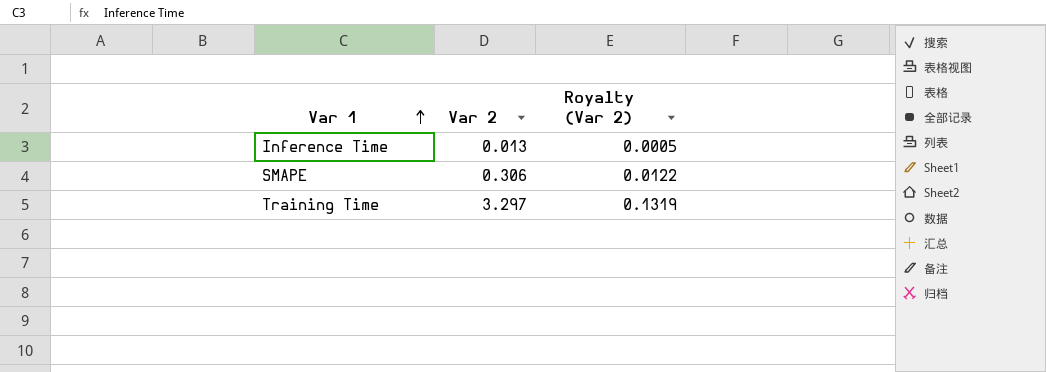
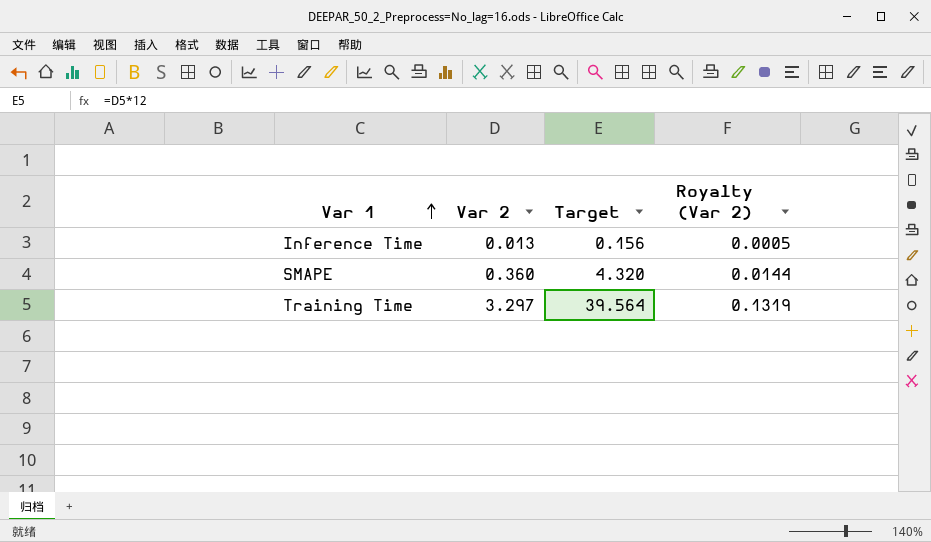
column Target | formula: none -> [Var 2] * 12
SMAPE | Var 2: 0.306 -> 0.360
SMAPE | Royalty (Var 2): 0.0122 -> 0.0144

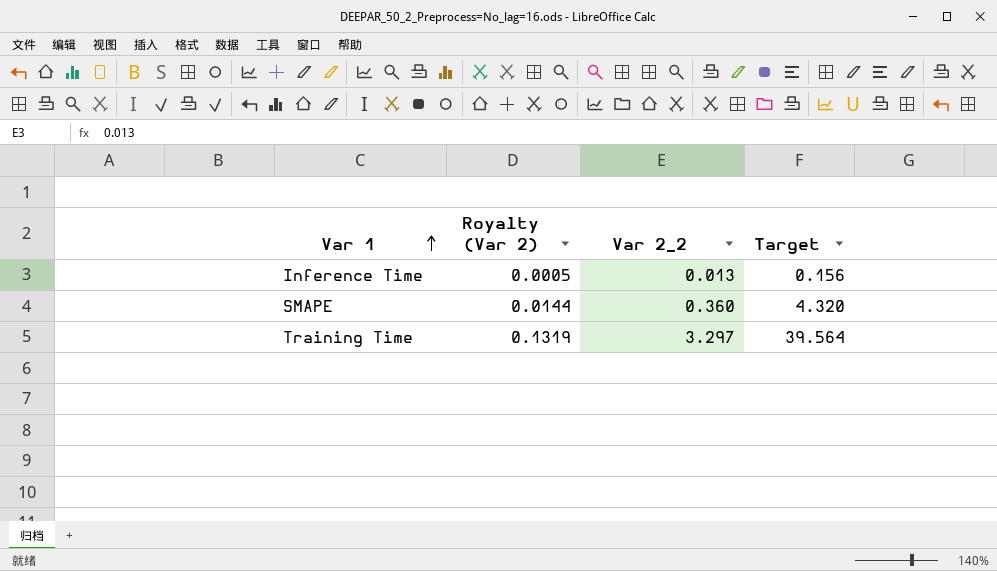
column Royalty (Var 2) | position: 4 -> 2
column name: Var 2 -> Var 2_2

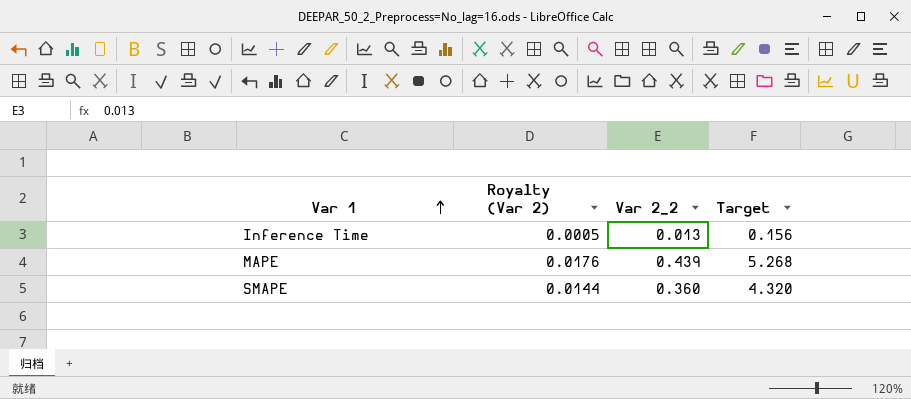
row Training Time: 0.1319 | 3.297 | 39.564 -> none
row MAPE: none -> 0.0176 | 0.439 | 5.268

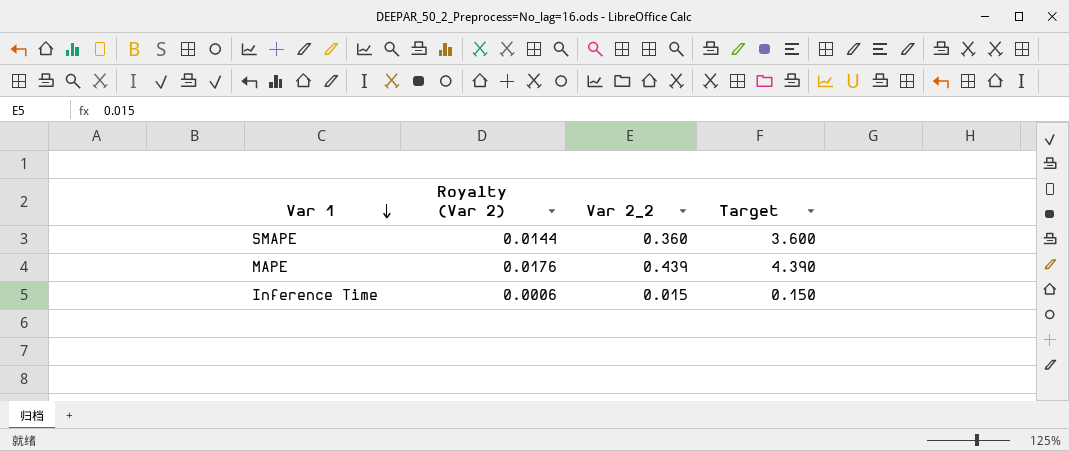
row order: Var 1 ascending -> Var 1 descending
column Target | formula: [Var 2_2] * 12 -> [Var 2_2] * 10
Inference Time | Royalty (Var 2): 0.0005 -> 0.0006
Inference Time | Var 2_2: 0.013 -> 0.015

